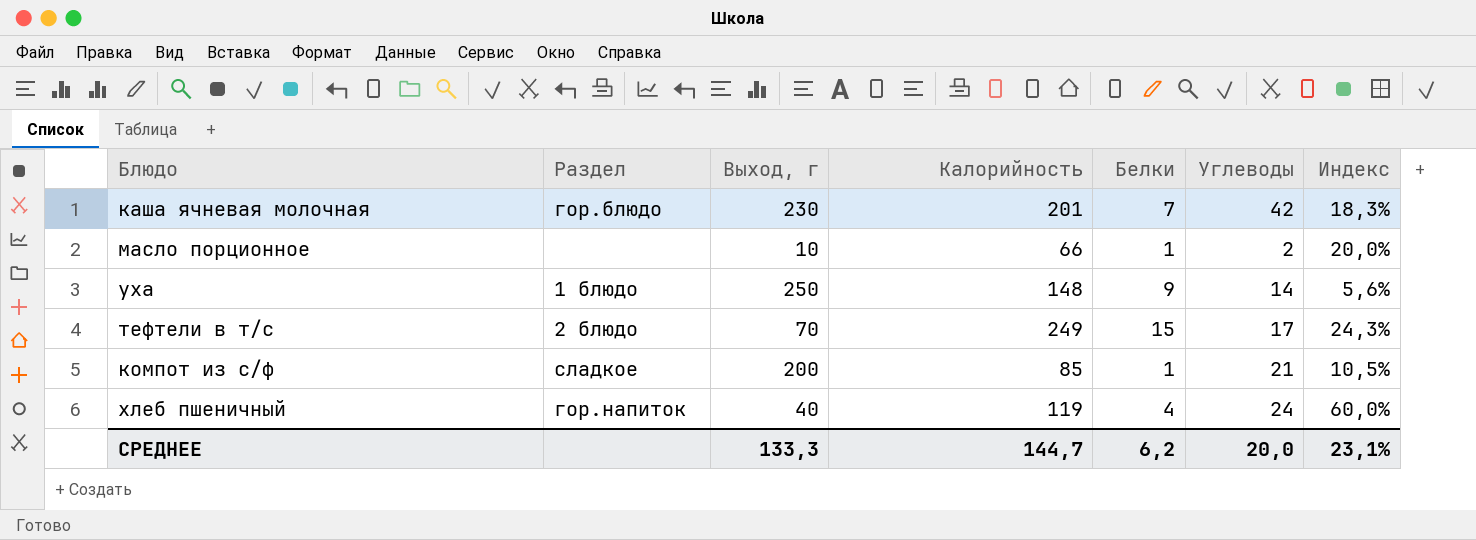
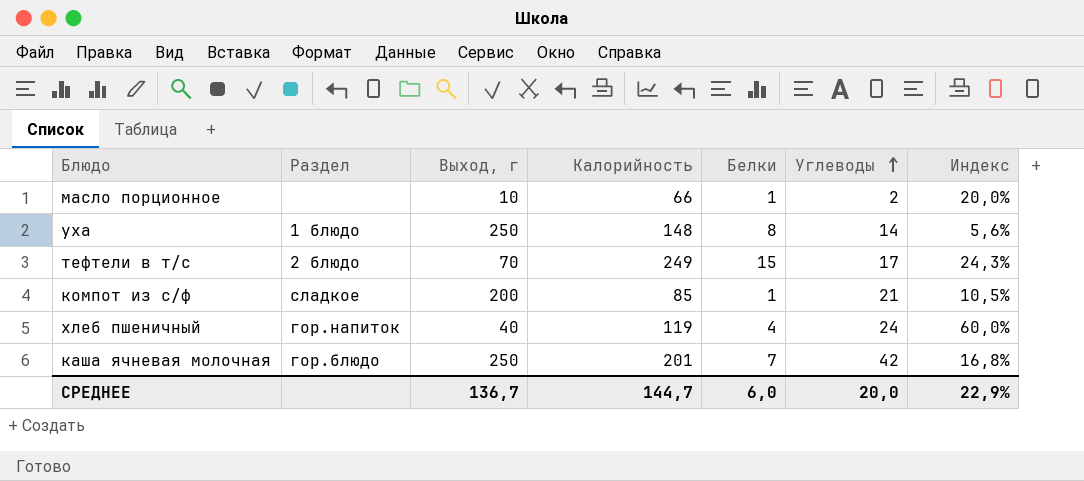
row order: none -> Углеводы ascending
уха | Белки: 9 -> 8
каша ячневая молочная | Выход, г: 230 -> 250
каша ячневая молочная | Индекс: 18,3% -> 16,8%
СРЕДНЕЕ | Выход, г: 133,3 -> 136,7
СРЕДНЕЕ | Белки: 6,2 -> 6,0
СРЕДНЕЕ | Индекс: 23,1% -> 22,9%

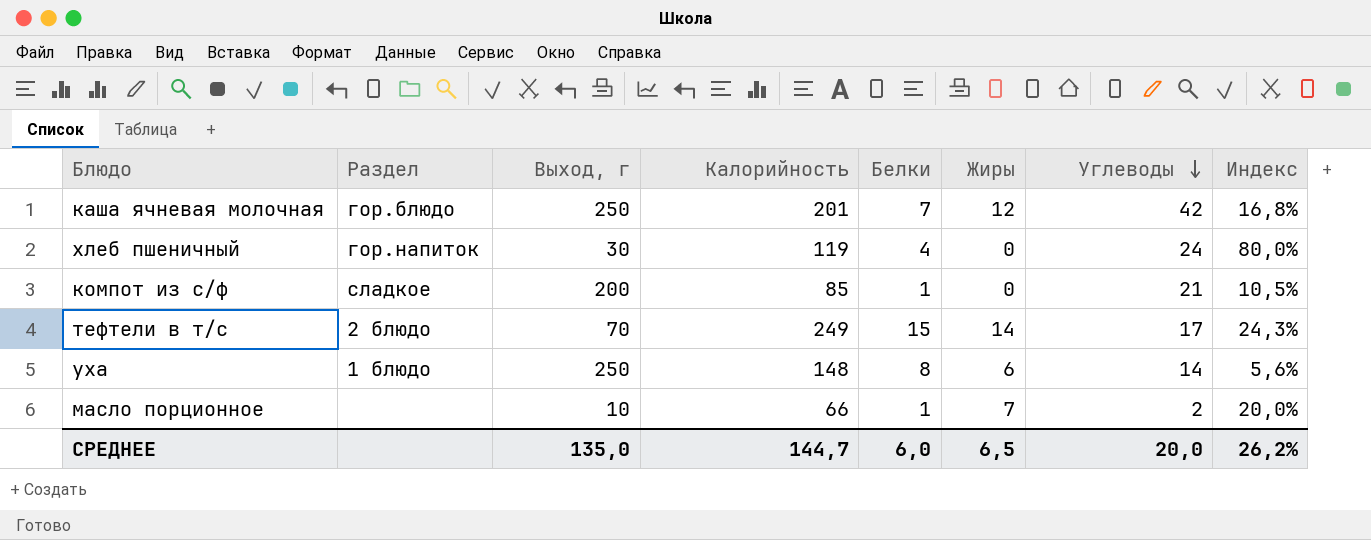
row order: Углеводы ascending -> Углеводы descending
column Жиры | position: none -> 6
хлеб пшеничный | Выход, г: 40 -> 30
хлеб пшеничный | Индекс: 60,0% -> 80,0%
СРЕДНЕЕ | Выход, г: 136,7 -> 135,0
СРЕДНЕЕ | Индекс: 22,9% -> 26,2%

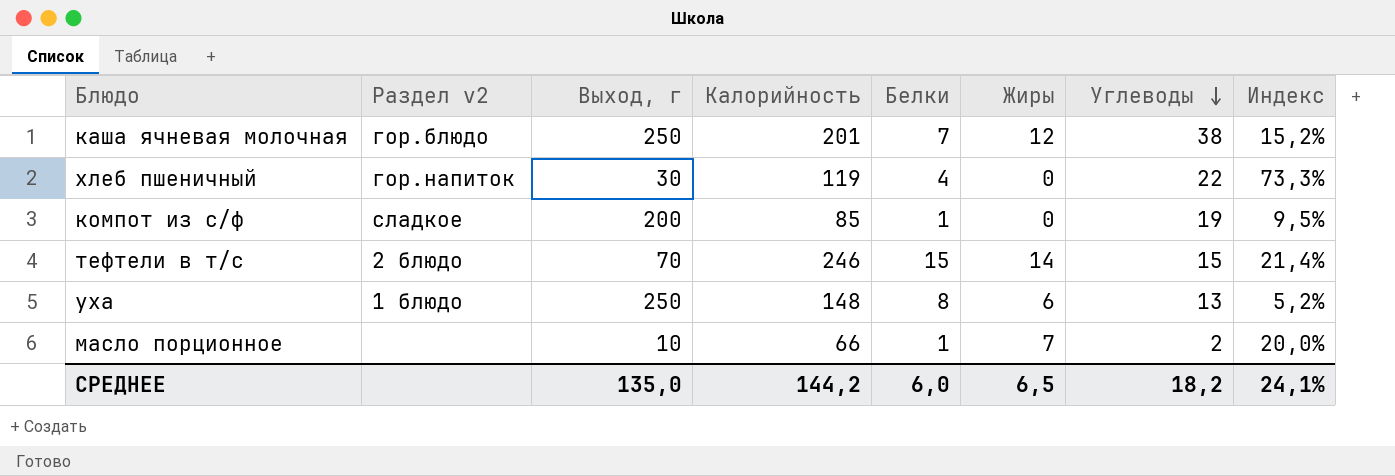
column name: Раздел -> Раздел v2
каша ячневая молочная | Углеводы: 42 -> 38
каша ячневая молочная | Индекс: 16,8% -> 15,2%
хлеб пшеничный | Углеводы: 24 -> 22
хлеб пшеничный | Индекс: 80,0% -> 73,3%
компот из с/ф | Углеводы: 21 -> 19
компот из с/ф | Индекс: 10,5% -> 9,5%
тефтели в т/с | Калорийность: 249 -> 246
тефтели в т/с | Углеводы: 17 -> 15
тефтели в т/с | Индекс: 24,3% -> 21,4%
уха | Углеводы: 14 -> 13
уха | Индекс: 5,6% -> 5,2%
СРЕДНЕЕ | Калорийность: 144,7 -> 144,2
СРЕДНЕЕ | Углеводы: 20,0 -> 18,2
СРЕДНЕЕ | Индекс: 26,2% -> 24,1%

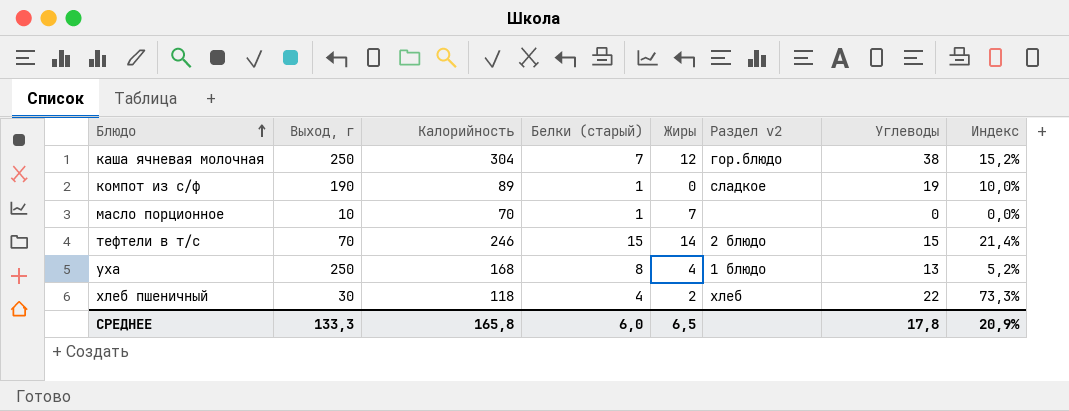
row order: Углеводы descending -> Блюдо ascending
column name: Белки -> Белки (старый)
column Раздел v2 | position: 2 -> 6
каша ячневая молочная | Калорийность: 201 -> 304
компот из с/ф | Выход, г: 200 -> 190
компот из с/ф | Калорийность: 85 -> 89
компот из с/ф | Индекс: 9,5% -> 10,0%
масло порционное | Калорийность: 66 -> 70
масло порционное | Углеводы: 2 -> 0
масло порционное | Индекс: 20,0% -> 0,0%
уха | Калорийность: 148 -> 168
уха | Жиры: 6 -> 4
хлеб пшеничный | Калорийность: 119 -> 118
хлеб пшеничный | Жиры: 0 -> 2
хлеб пшеничный | Раздел v2: гор.напиток -> хлеб
СРЕДНЕЕ | Выход, г: 135,0 -> 133,3
СРЕДНЕЕ | Калорийность: 144,2 -> 165,8
СРЕДНЕЕ | Углеводы: 18,2 -> 17,8
СРЕДНЕЕ | Индекс: 24,1% -> 20,9%

